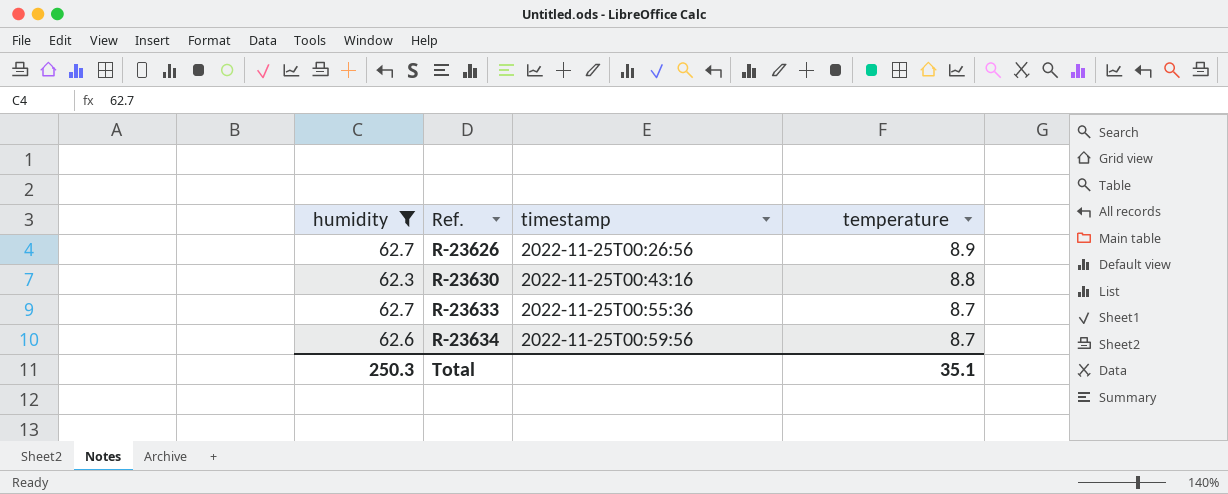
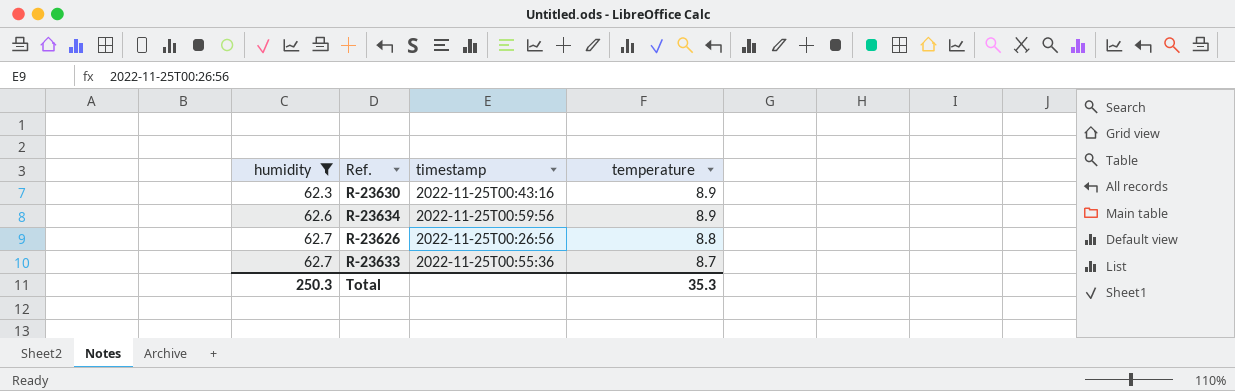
row order: Ref. ascending -> humidity ascending
R-23630 | temperature: 8.8 -> 8.9
R-23634 | temperature: 8.7 -> 8.9
R-23626 | temperature: 8.9 -> 8.8
Total | temperature: 35.1 -> 35.3

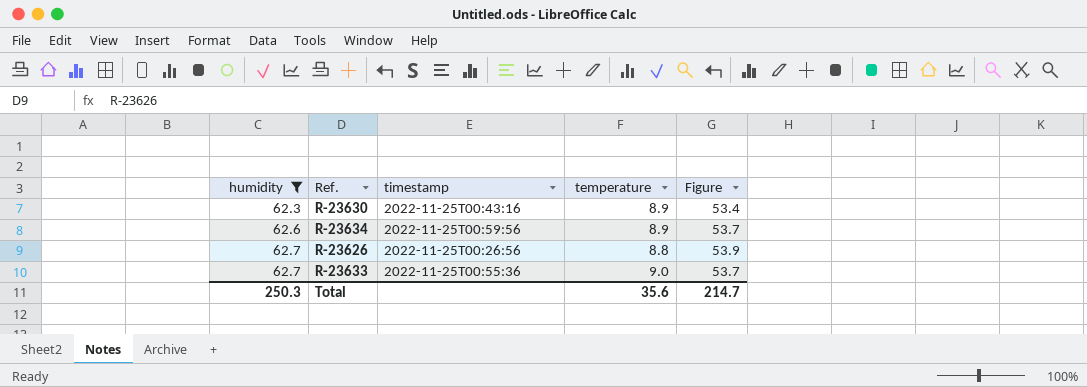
column Figure | formula: none -> [humidity] - [temperature]
R-23633 | temperature: 8.7 -> 9.0
Total | temperature: 35.3 -> 35.6

